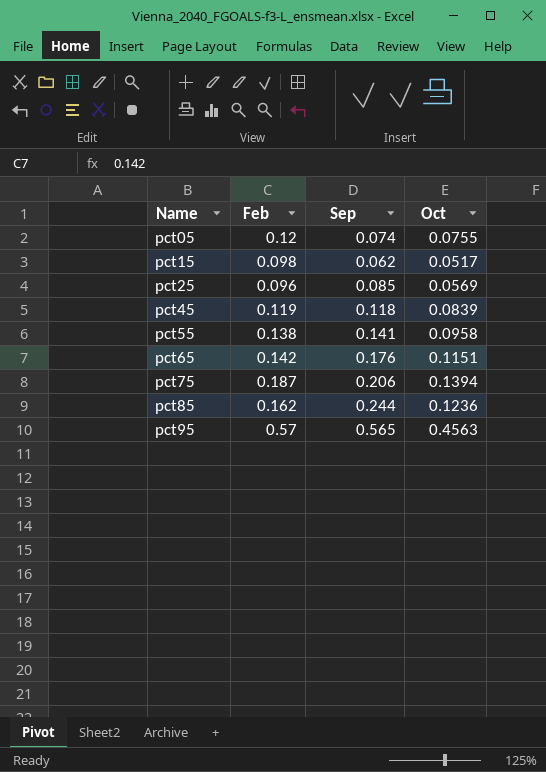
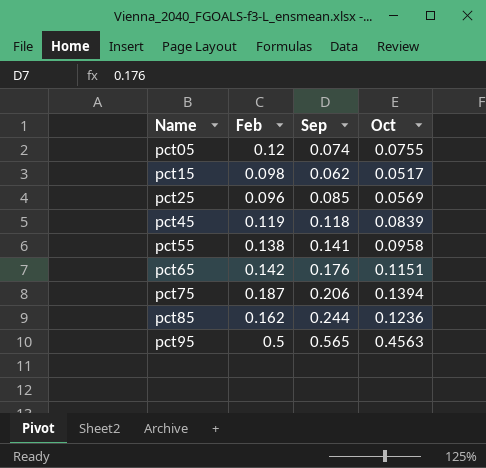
pct95 | Feb: 0.57 -> 0.5

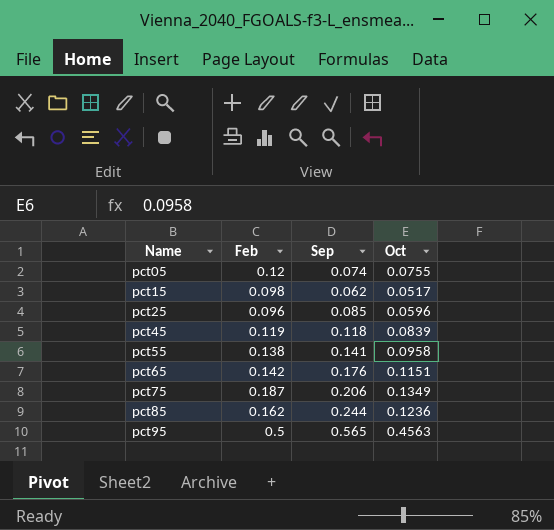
pct25 | Oct: 0.0569 -> 0.0596
pct75 | Oct: 0.1394 -> 0.1349

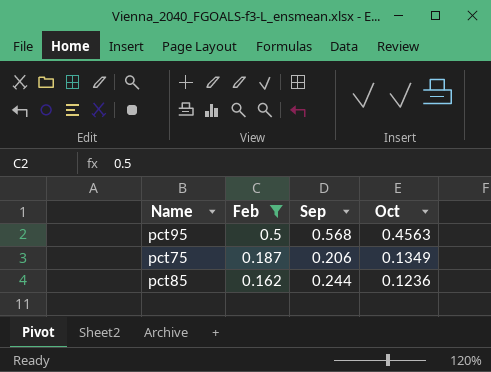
filter: none -> Feb >= 0.162
row order: Name ascending -> Feb descending
pct95 | Sep: 0.565 -> 0.568

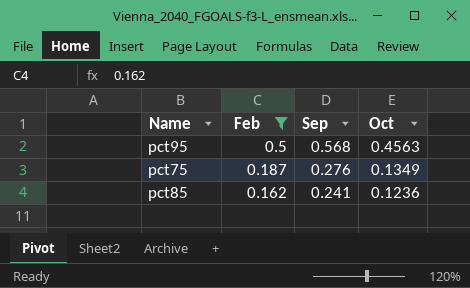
pct75 | Sep: 0.206 -> 0.276
pct85 | Sep: 0.244 -> 0.241

